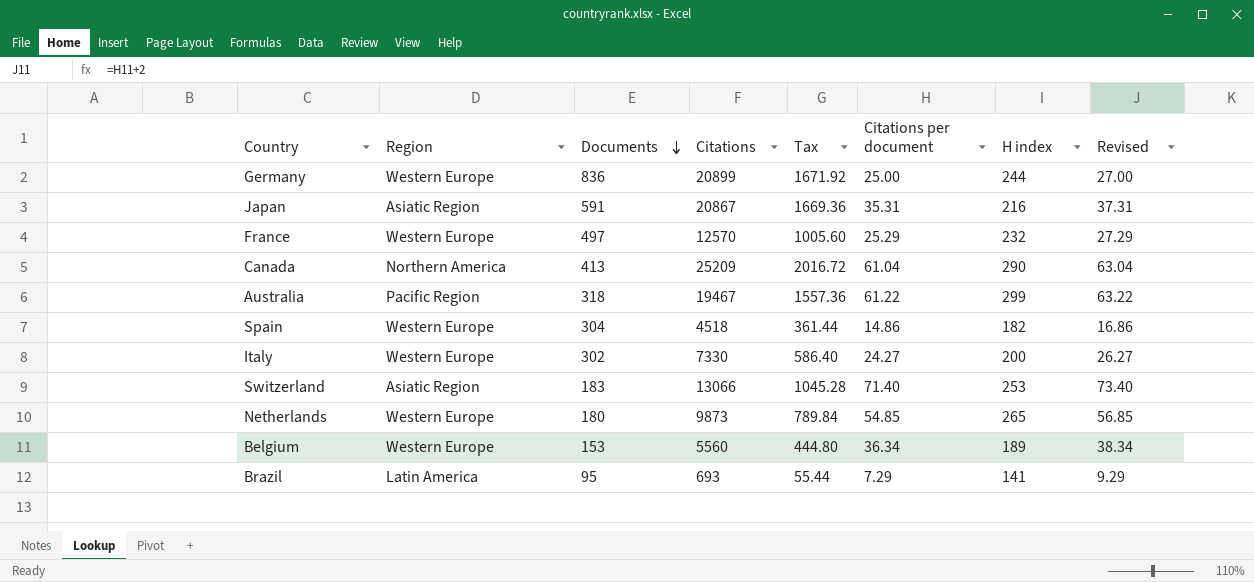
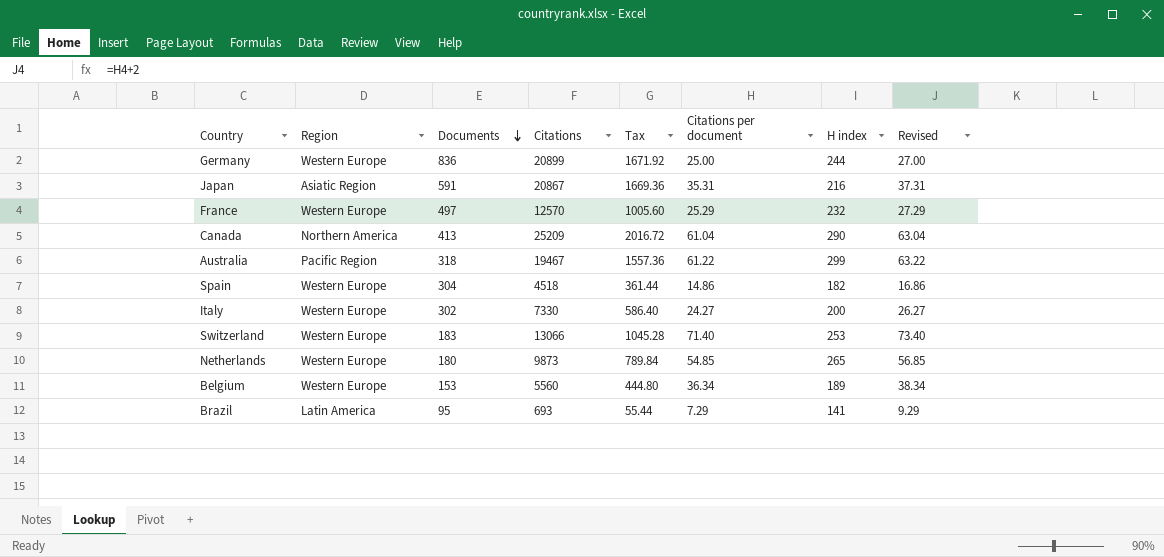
Switzerland | Region: Asiatic Region -> Western Europe

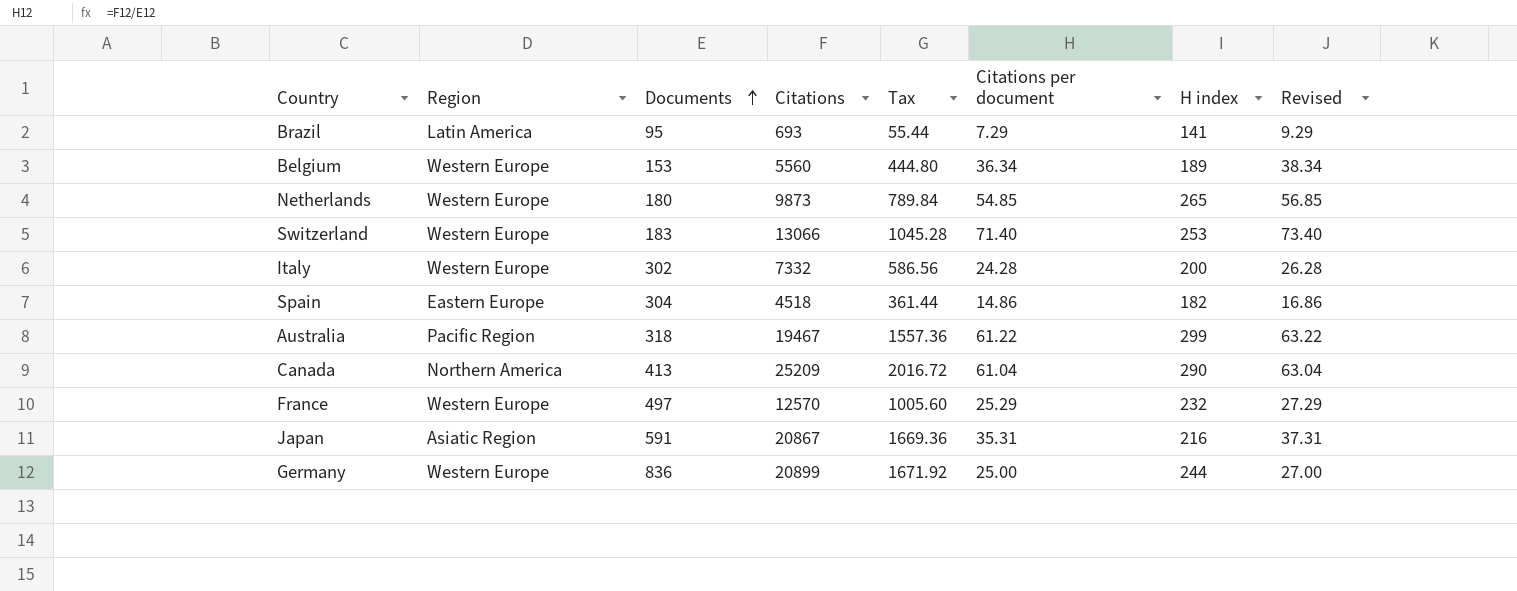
row order: Documents descending -> Documents ascending
Italy | Citations: 7330 -> 7332
Italy | Tax: 586.40 -> 586.56
Italy | Citations per document: 24.27 -> 24.28
Italy | Revised: 26.27 -> 26.28
Spain | Region: Western Europe -> Eastern Europe

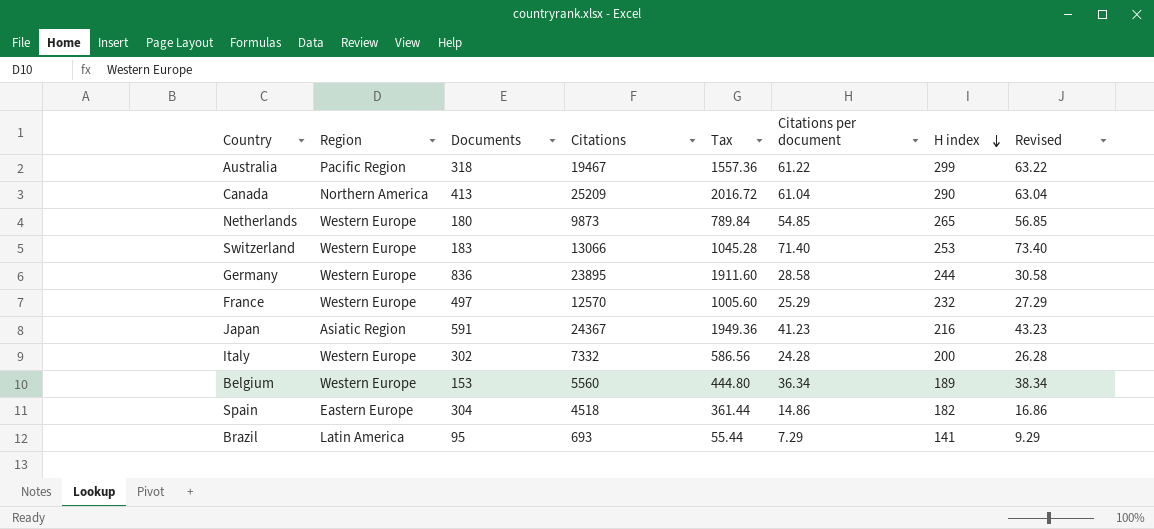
row order: Documents ascending -> H index descending
Germany | Citations: 20899 -> 23895
Germany | Tax: 1671.92 -> 1911.60
Germany | Citations per document: 25.00 -> 28.58
Germany | Revised: 27.00 -> 30.58
Japan | Citations: 20867 -> 24367
Japan | Tax: 1669.36 -> 1949.36
Japan | Citations per document: 35.31 -> 41.23
Japan | Revised: 37.31 -> 43.23

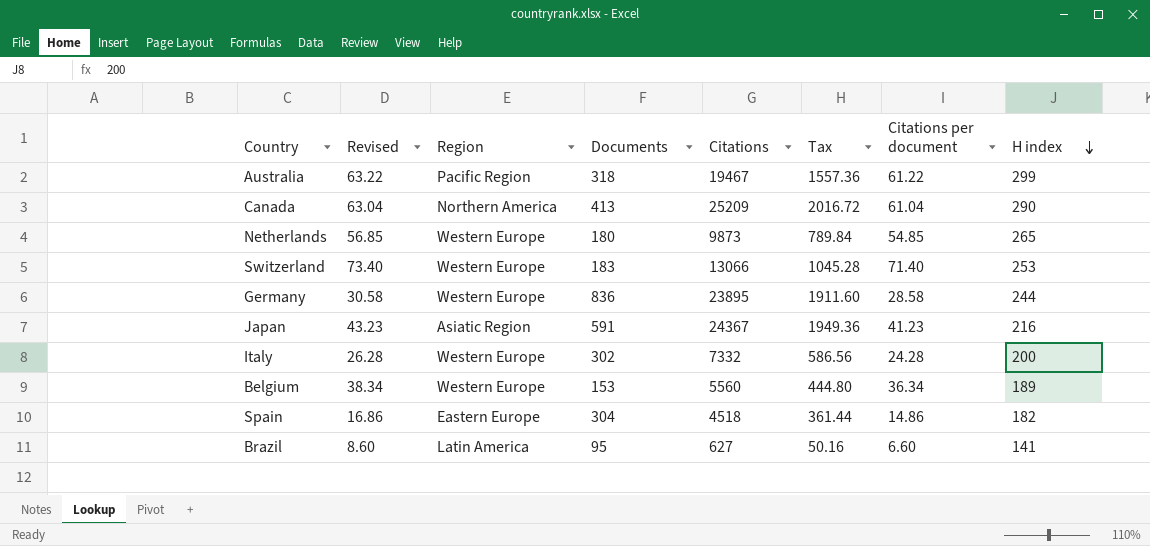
column Revised | position: 8 -> 2
row France: Western Europe | 497 | 12570 | 1005.60 | 25.29 | 232 | 27.29 -> none
Brazil | Revised: 9.29 -> 8.60
Brazil | Citations: 693 -> 627
Brazil | Tax: 55.44 -> 50.16
Brazil | Citations per document: 7.29 -> 6.60

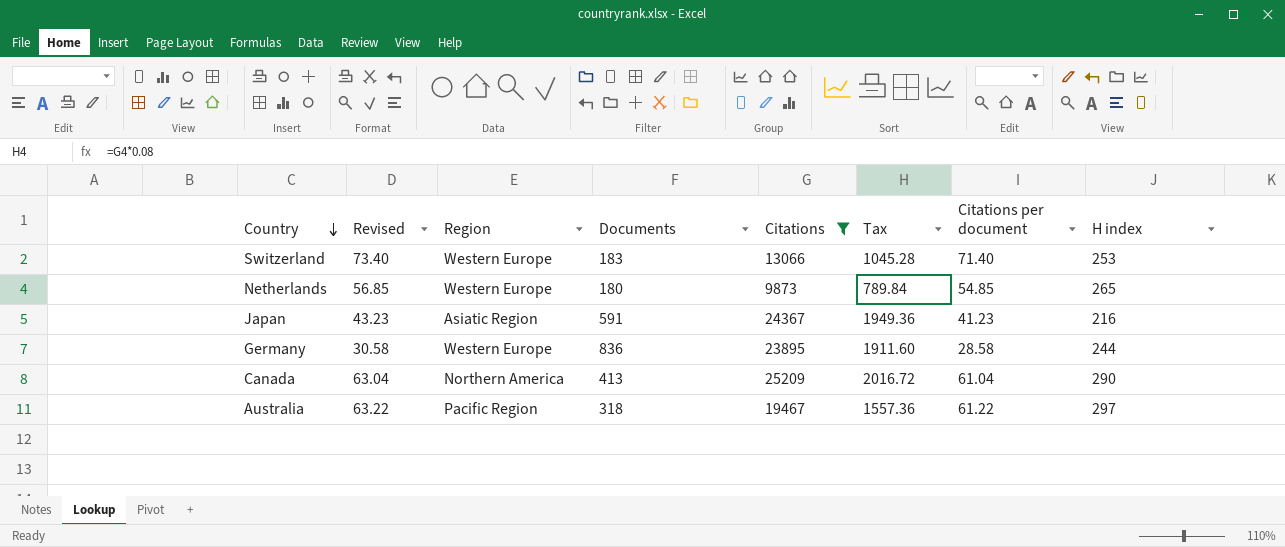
filter: none -> Citations >= 9873
row order: H index descending -> Country descending
Australia | H index: 299 -> 297

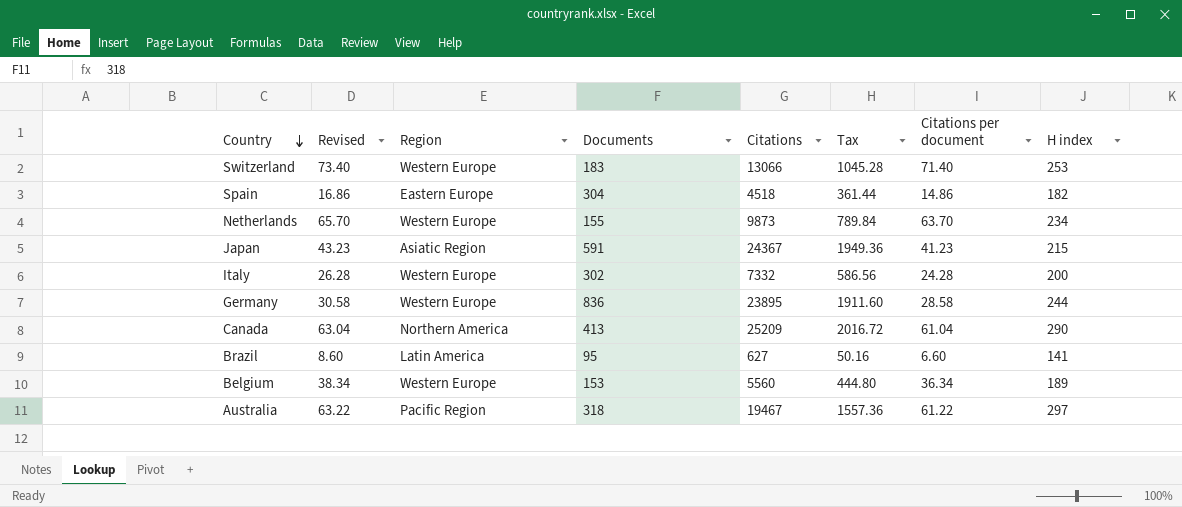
filter: Citations >= 9873 -> none
Netherlands | Revised: 56.85 -> 65.70
Netherlands | Documents: 180 -> 155
Netherlands | Citations per document: 54.85 -> 63.70
Netherlands | H index: 265 -> 234
Japan | H index: 216 -> 215

